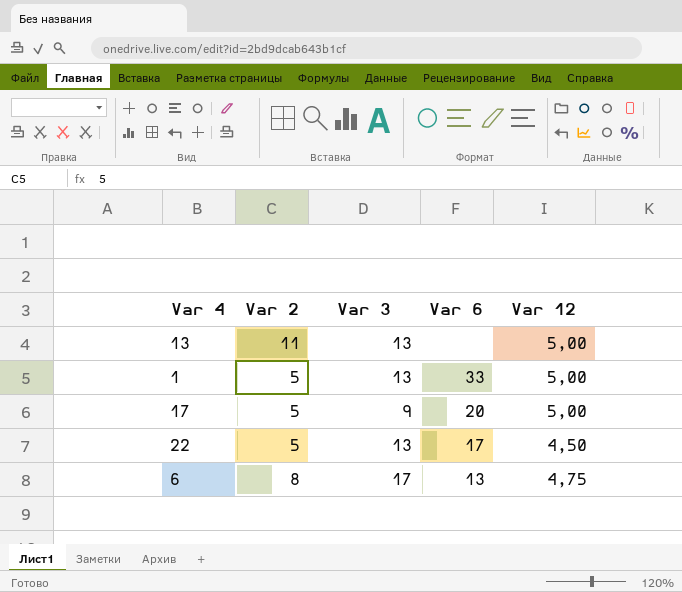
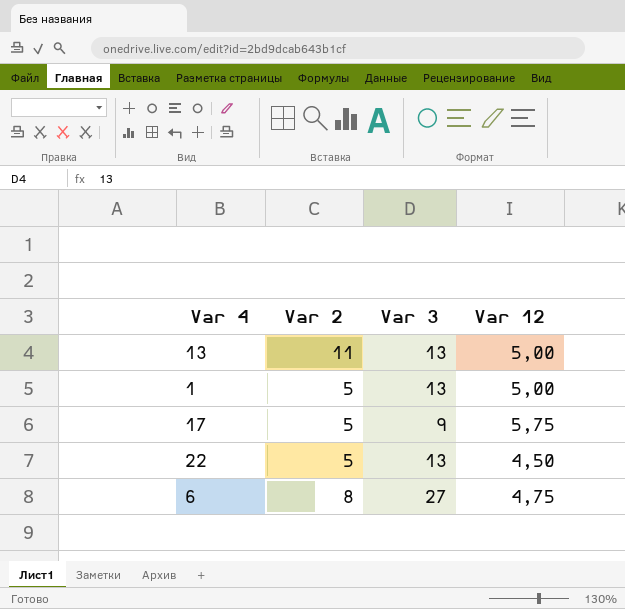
column Var 6 | position: 4 -> none
17 | Var 12: 5,00 -> 5,75
6 | Var 3: 17 -> 27

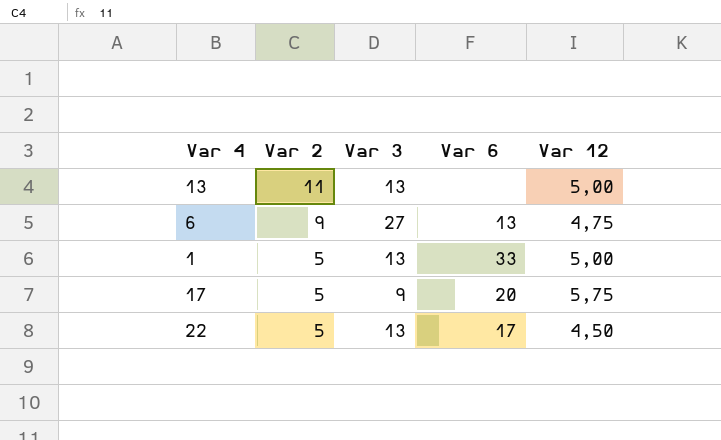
row order: none -> Var 2 descending
column Var 6 | position: none -> 4
6 | Var 2: 8 -> 9

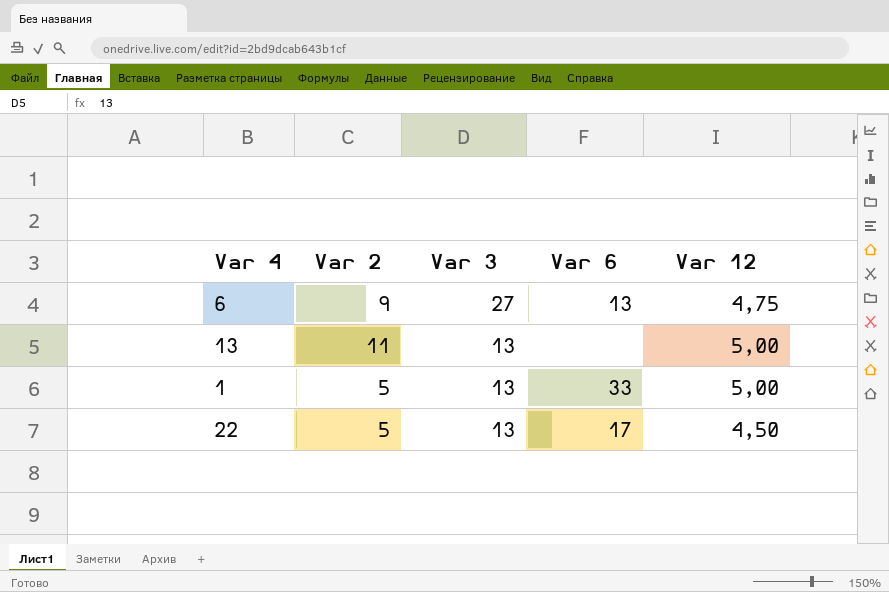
row order: Var 2 descending -> Var 3 descending
row 17: 5 | 9 | 20 | 5,75 -> none

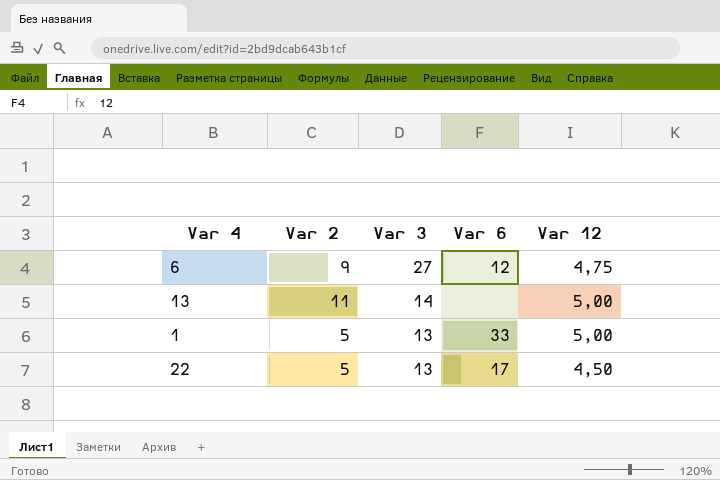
6 | Var 6: 13 -> 12
13 | Var 3: 13 -> 14

